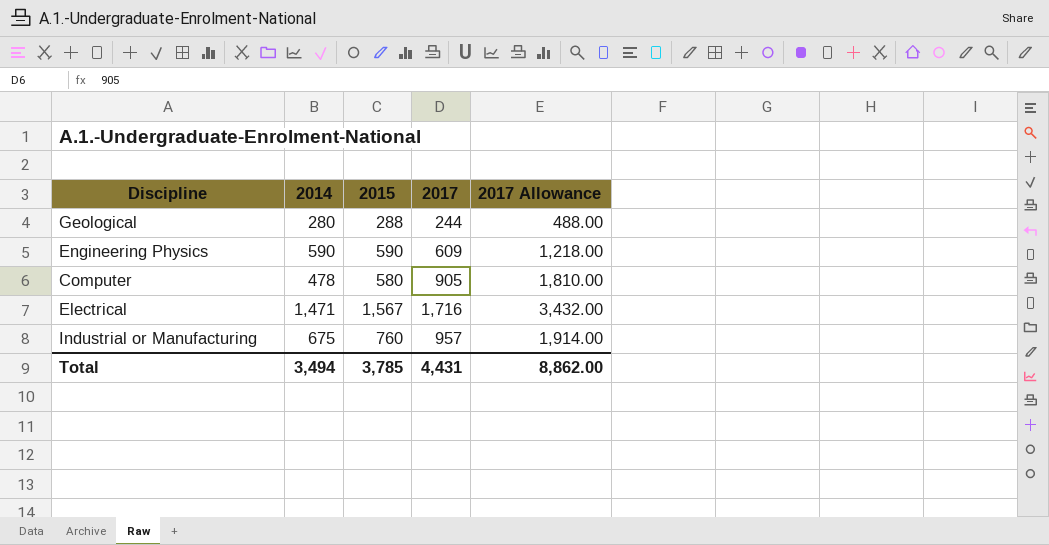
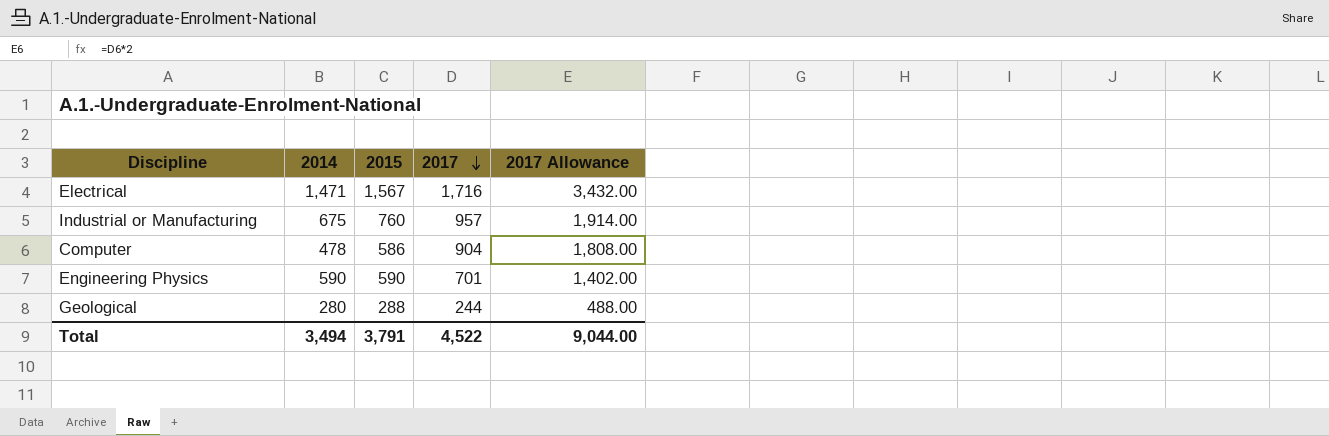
row order: none -> 2017 descending
Computer | 2015: 580 -> 586
Computer | 2017: 905 -> 904
Computer | 2017 Allowance: 1,810.00 -> 1,808.00
Engineering Physics | 2017: 609 -> 701
Engineering Physics | 2017 Allowance: 1,218.00 -> 1,402.00
Total | 2015: 3,785 -> 3,791
Total | 2017: 4,431 -> 4,522
Total | 2017 Allowance: 8,862.00 -> 9,044.00

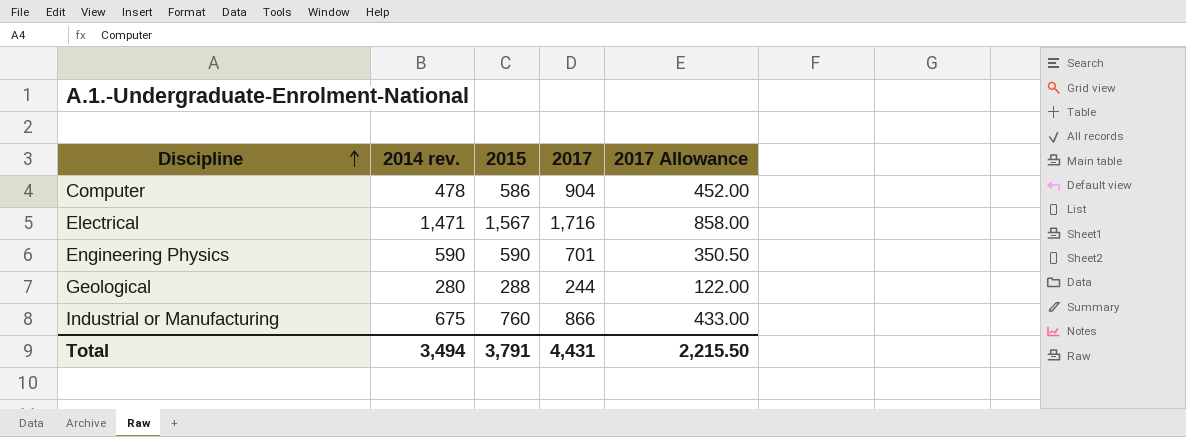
row order: 2017 descending -> Discipline ascending
column name: 2014 -> 2014 rev.
column 2017 Allowance | formula: [2017] * 2 -> [2017] * 0.5
Industrial or Manufacturing | 2017: 957 -> 866
Total | 2017: 4,522 -> 4,431
Total | 2017 Allowance: 9,044.00 -> 2,215.50

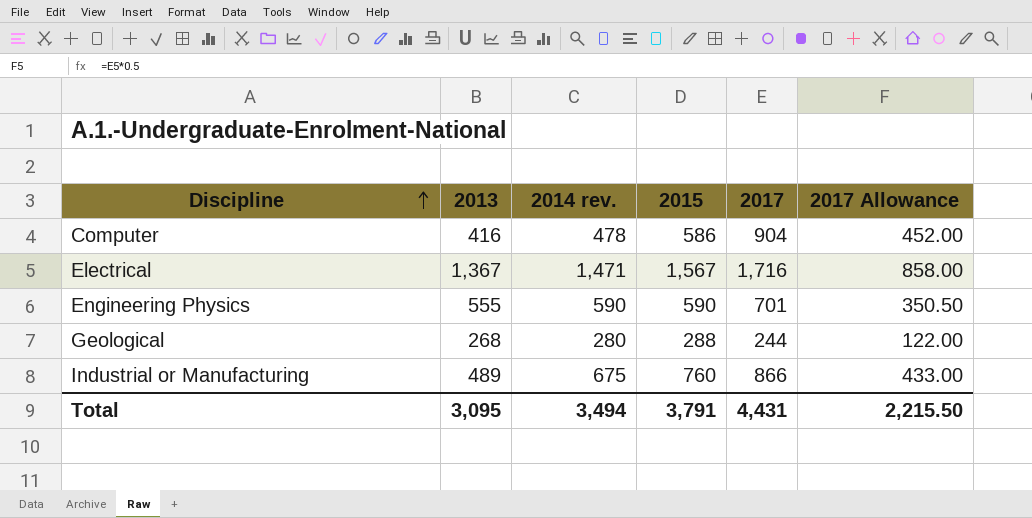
column 2013 | position: none -> 2

